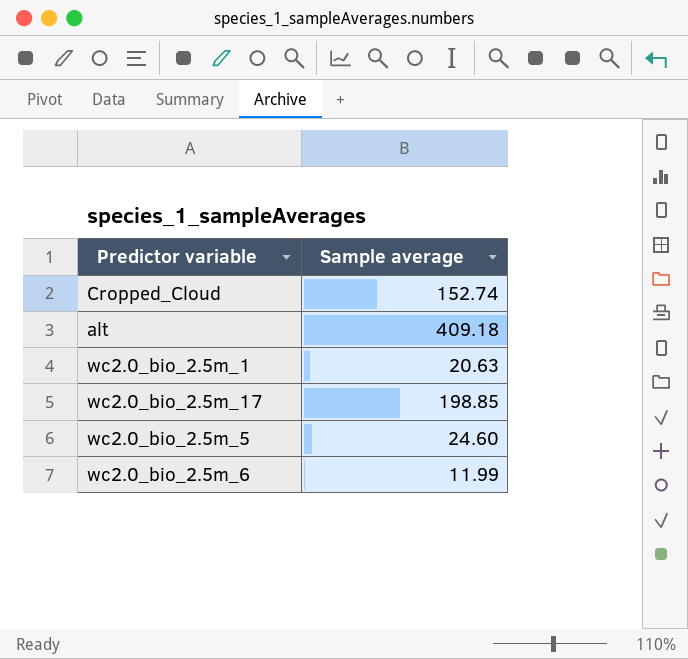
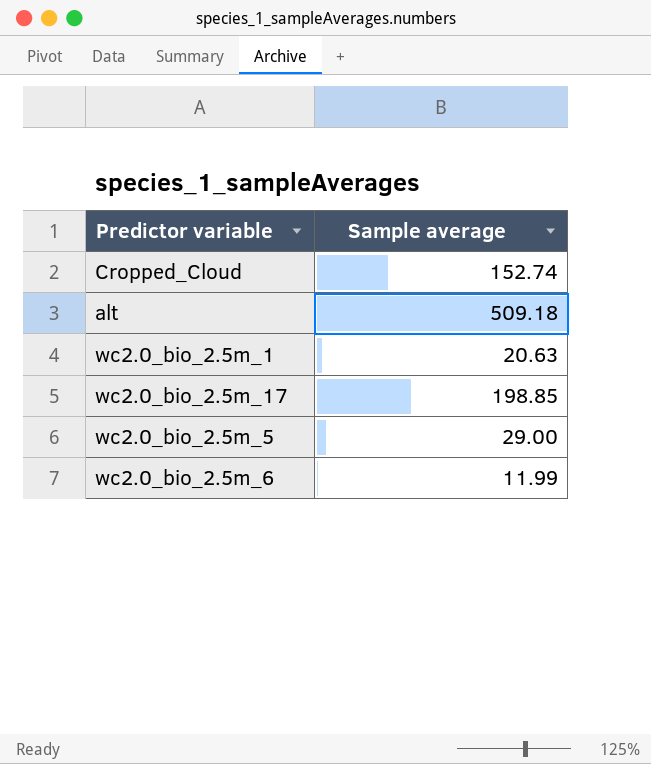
alt | Sample average: 409.18 -> 509.18
wc2.0_bio_2.5m_5 | Sample average: 24.60 -> 29.00

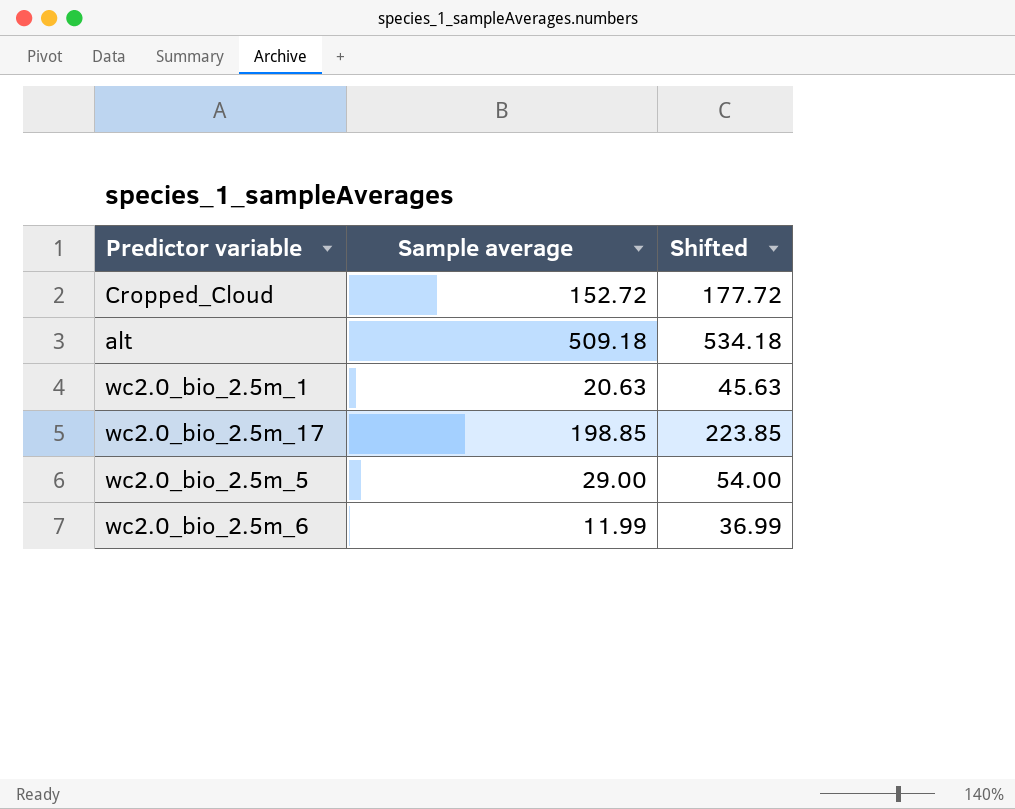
column Shifted | formula: none -> [Sample average] + 25
Cropped_Cloud | Sample average: 152.74 -> 152.72

